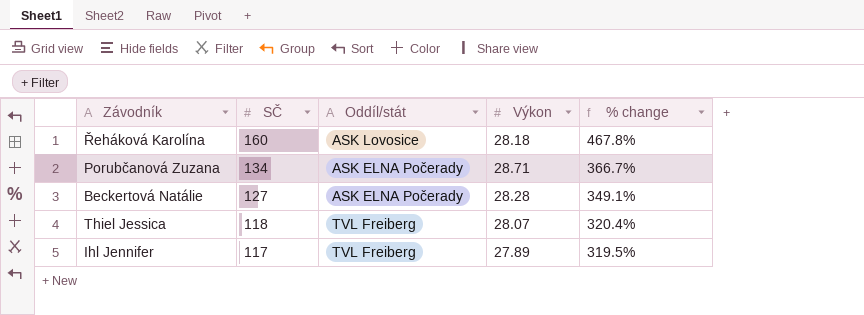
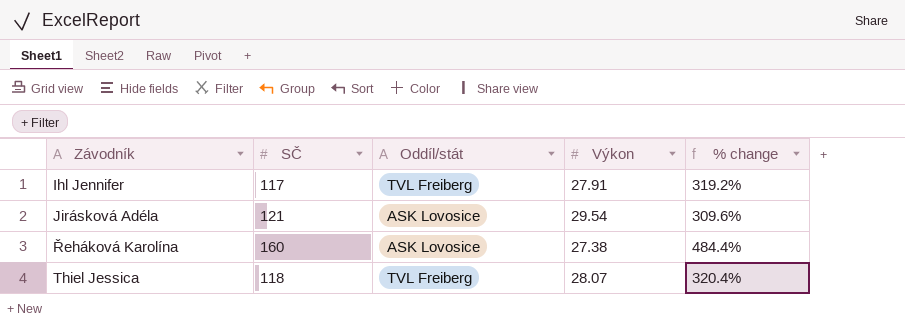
row order: SČ descending -> Závodník ascending
row Porubčanová Zuzana: 134 | ASK ELNA Počerady | 28.71 | 366.7% -> none
row Beckertová Natálie: 127 | ASK ELNA Počerady | 28.28 | 349.1% -> none
Ihl Jennifer | Výkon: 27.89 -> 27.91
Ihl Jennifer | % change: 319.5% -> 319.2%
row Jirásková Adéla: none -> 121 | ASK Lovosice | 29.54 | 309.6%
Řeháková Karolína | Výkon: 28.18 -> 27.38
Řeháková Karolína | % change: 467.8% -> 484.4%

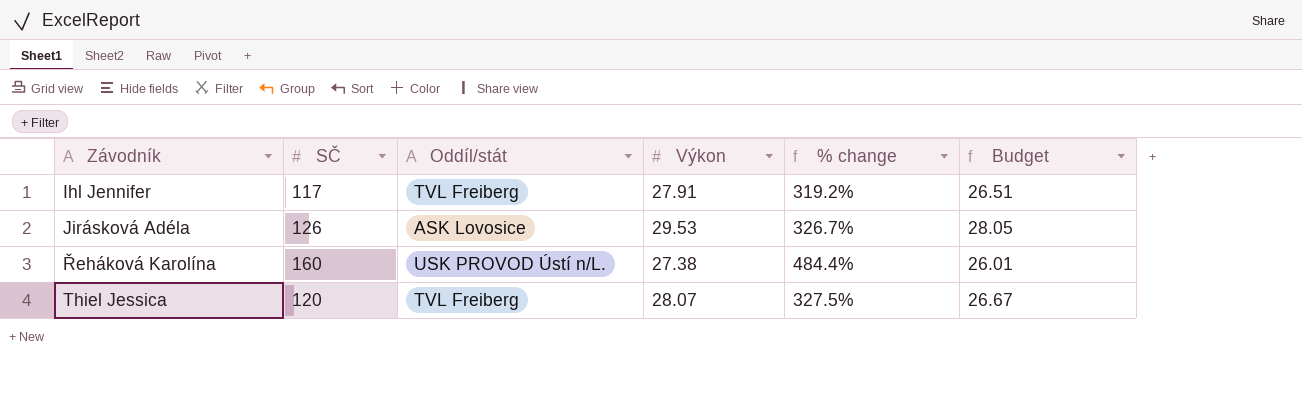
column Budget | formula: none -> [Výkon] * 0.95
Jirásková Adéla | SČ: 121 -> 126
Jirásková Adéla | Výkon: 29.54 -> 29.53
Jirásková Adéla | % change: 309.6% -> 326.7%
Řeháková Karolína | Oddíl/stát: ASK Lovosice -> USK PROVOD Ústí n/L.
Thiel Jessica | SČ: 118 -> 120
Thiel Jessica | % change: 320.4% -> 327.5%

